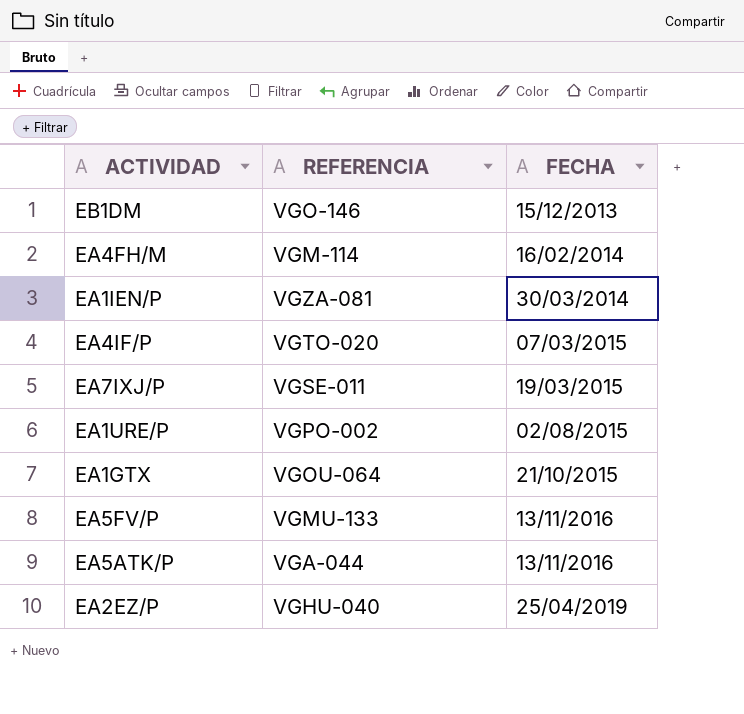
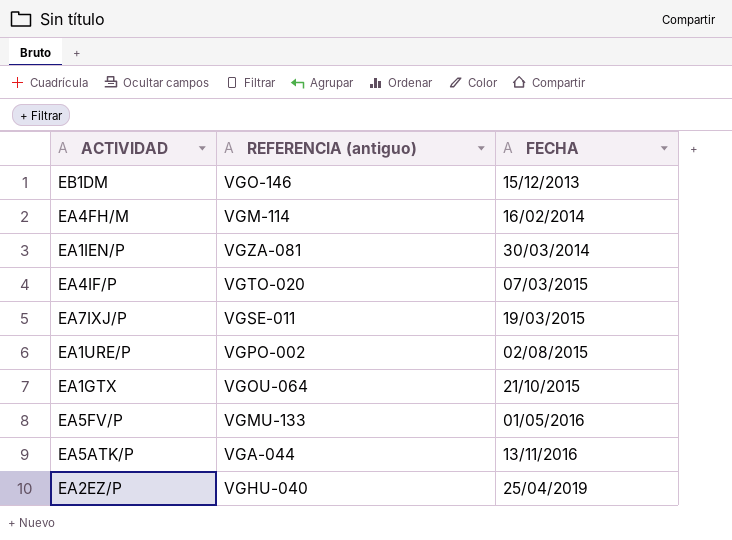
column name: REFERENCIA -> REFERENCIA (antiguo)
EA5FV/P | FECHA: 13/11/2016 -> 01/05/2016

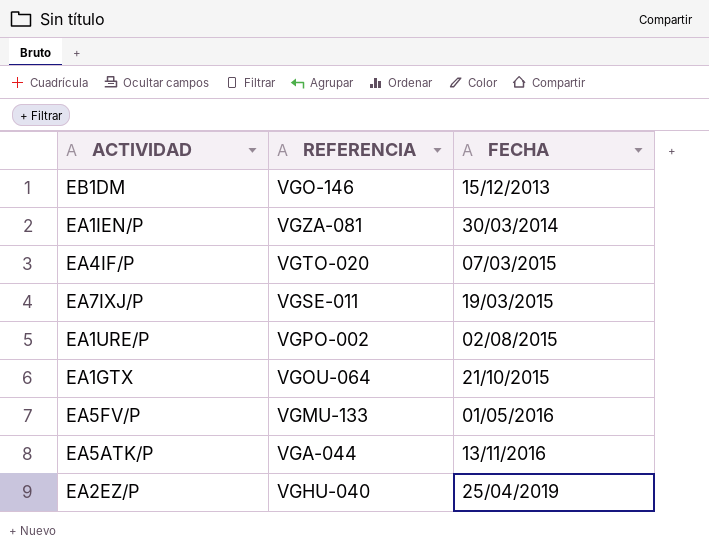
column name: REFERENCIA (antiguo) -> REFERENCIA
row EA4FH/M: VGM-114 | 16/02/2014 -> none

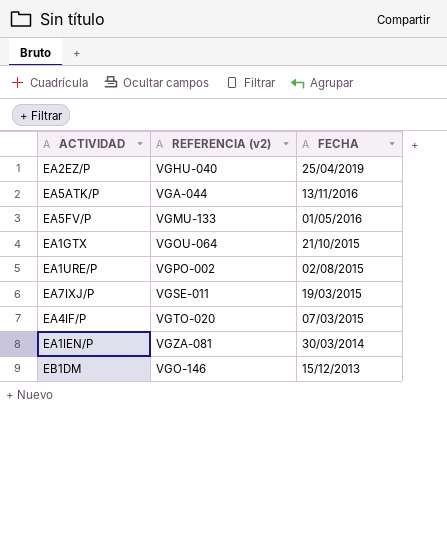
row order: FECHA ascending -> FECHA descending
column name: REFERENCIA -> REFERENCIA (v2)

